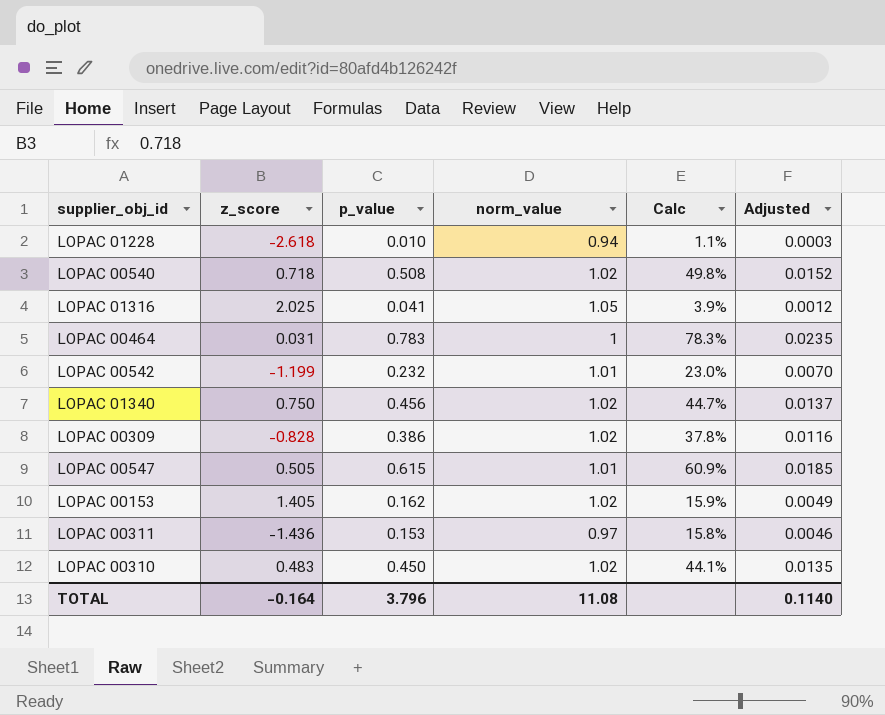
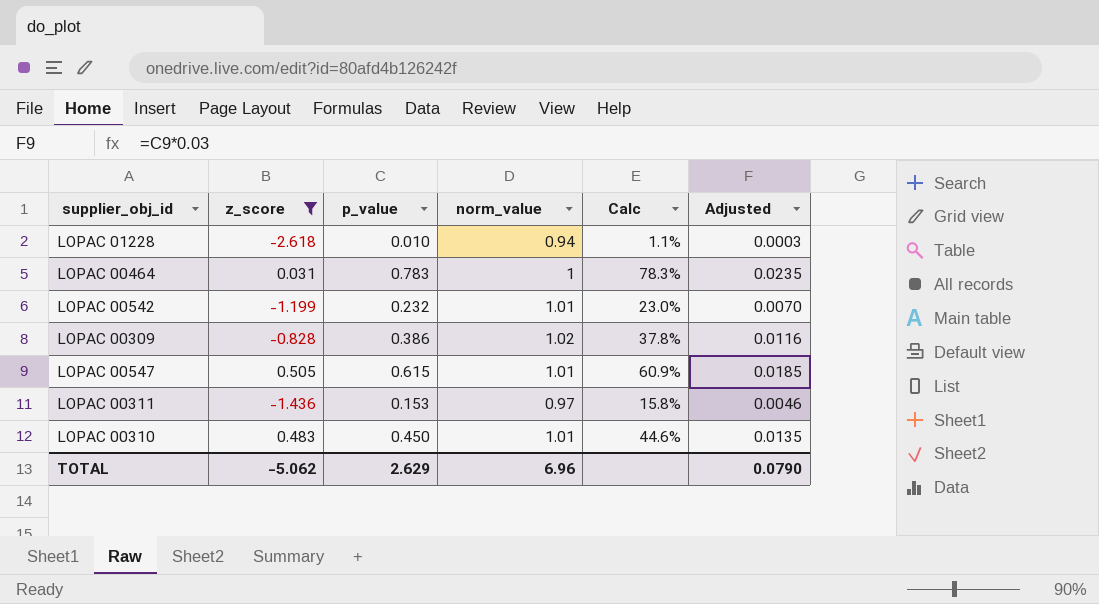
filter: none -> z_score <= 0.505
LOPAC 00310 | norm_value: 1.02 -> 1.01
LOPAC 00310 | Calc: 44.1% -> 44.6%
TOTAL | z_score: -0.164 -> -5.062
TOTAL | p_value: 3.796 -> 2.629
TOTAL | norm_value: 11.08 -> 6.96
TOTAL | Adjusted: 0.1140 -> 0.0790

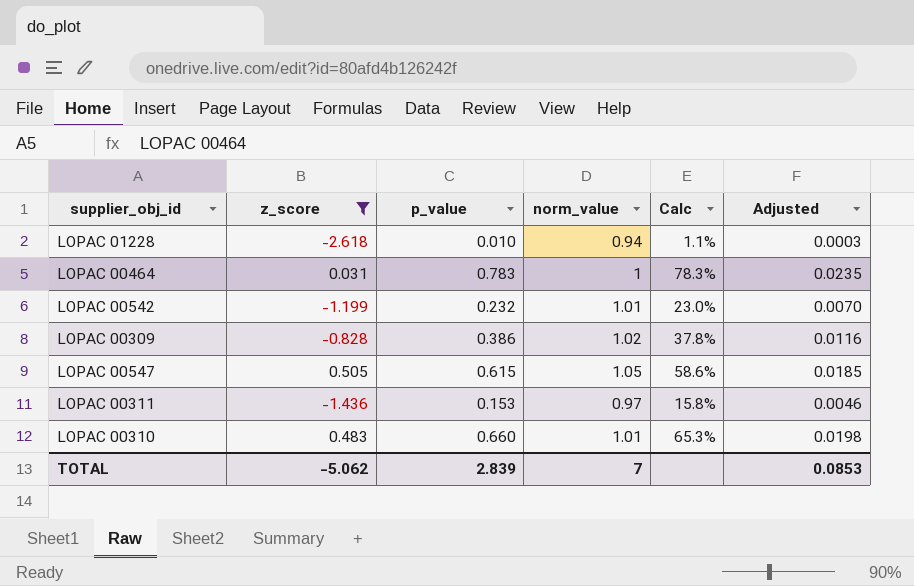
LOPAC 00547 | norm_value: 1.01 -> 1.05
LOPAC 00547 | Calc: 60.9% -> 58.6%
LOPAC 00310 | p_value: 0.450 -> 0.660
LOPAC 00310 | Calc: 44.6% -> 65.3%
LOPAC 00310 | Adjusted: 0.0135 -> 0.0198
TOTAL | p_value: 2.629 -> 2.839
TOTAL | norm_value: 6.96 -> 7
TOTAL | Adjusted: 0.0790 -> 0.0853

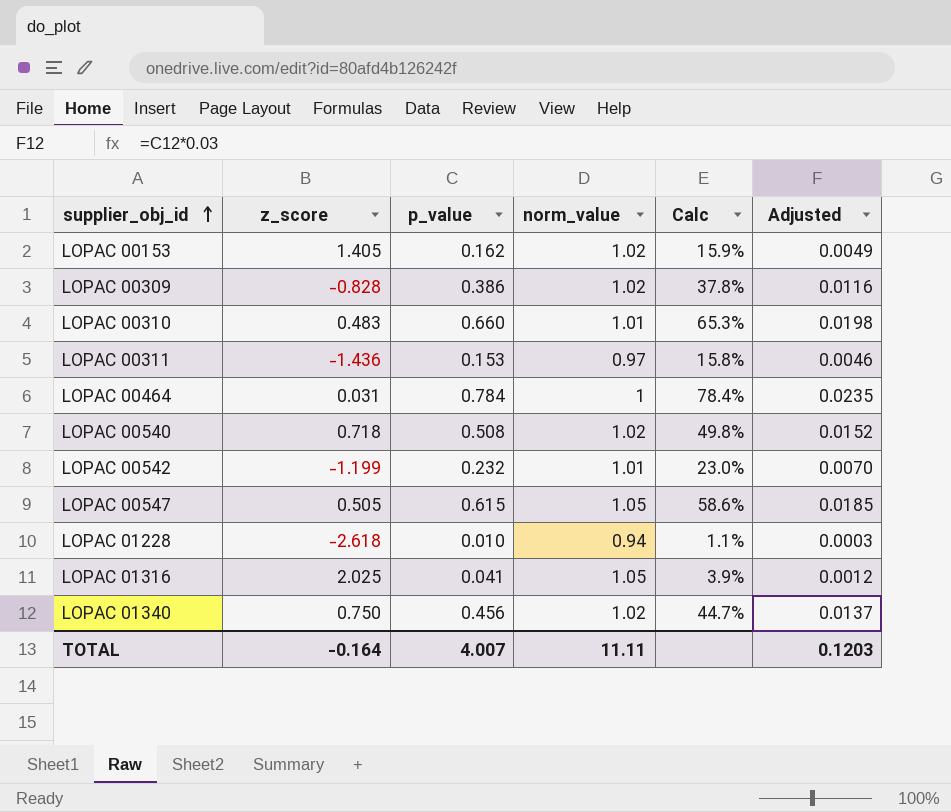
filter: z_score <= 0.505 -> none
row order: none -> supplier_obj_id ascending
LOPAC 00464 | p_value: 0.783 -> 0.784
LOPAC 00464 | Calc: 78.3% -> 78.4%
TOTAL | z_score: -5.062 -> -0.164
TOTAL | p_value: 2.839 -> 4.007
TOTAL | norm_value: 7 -> 11.11
TOTAL | Adjusted: 0.0853 -> 0.1203

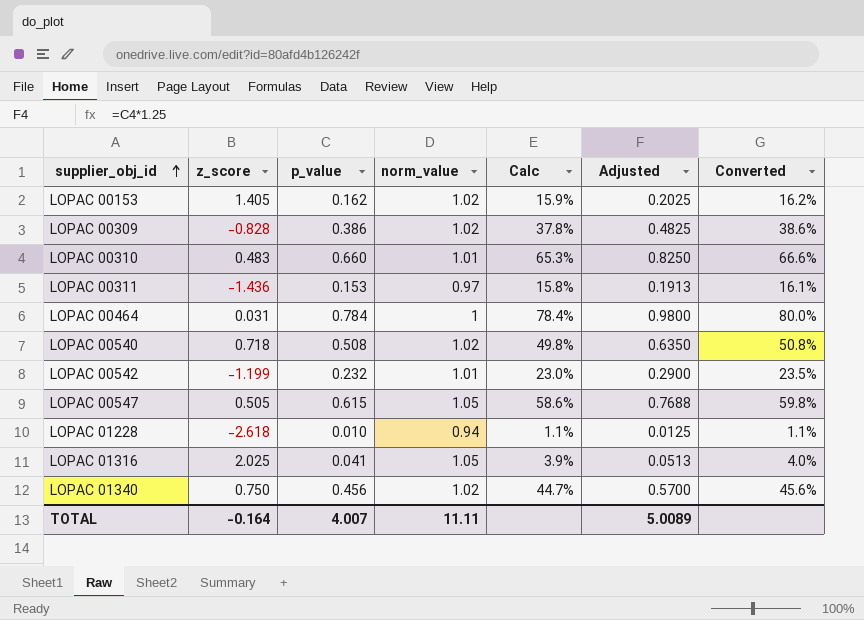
column Adjusted | formula: [p_value] * 0.03 -> [p_value] * 1.25
column Converted | formula: none -> [Calc] * 1.02
TOTAL | Adjusted: 0.1203 -> 5.0089

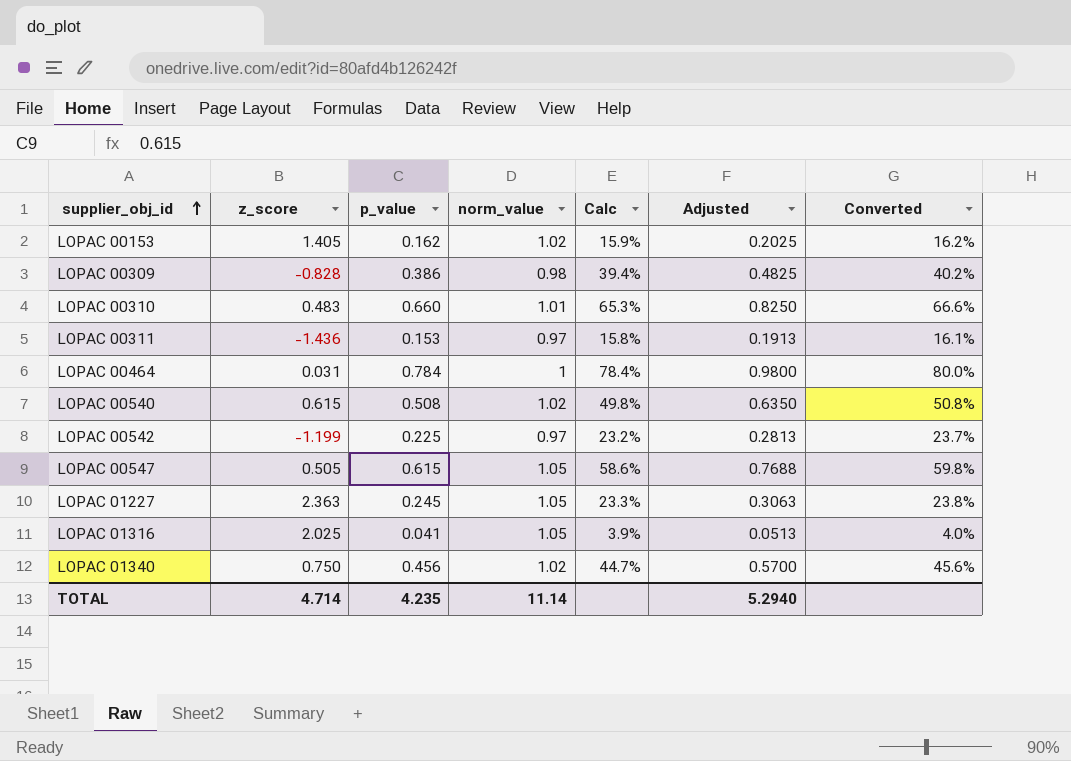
row LOPAC 01228: -2.618 | 0.010 | 0.94 | 1.1% | 0.0125 | 1.1% -> none
LOPAC 00309 | norm_value: 1.02 -> 0.98
LOPAC 00309 | Calc: 37.8% -> 39.4%
LOPAC 00309 | Converted: 38.6% -> 40.2%
LOPAC 00540 | z_score: 0.718 -> 0.615
LOPAC 00542 | p_value: 0.232 -> 0.225
LOPAC 00542 | norm_value: 1.01 -> 0.97
LOPAC 00542 | Calc: 23.0% -> 23.2%
LOPAC 00542 | Adjusted: 0.2900 -> 0.2813
LOPAC 00542 | Converted: 23.5% -> 23.7%
row LOPAC 01227: none -> 2.363 | 0.245 | 1.05 | 23.3% | 0.3063 | 23.8%
TOTAL | z_score: -0.164 -> 4.714
TOTAL | p_value: 4.007 -> 4.235
TOTAL | norm_value: 11.11 -> 11.14
TOTAL | Adjusted: 5.0089 -> 5.2940

